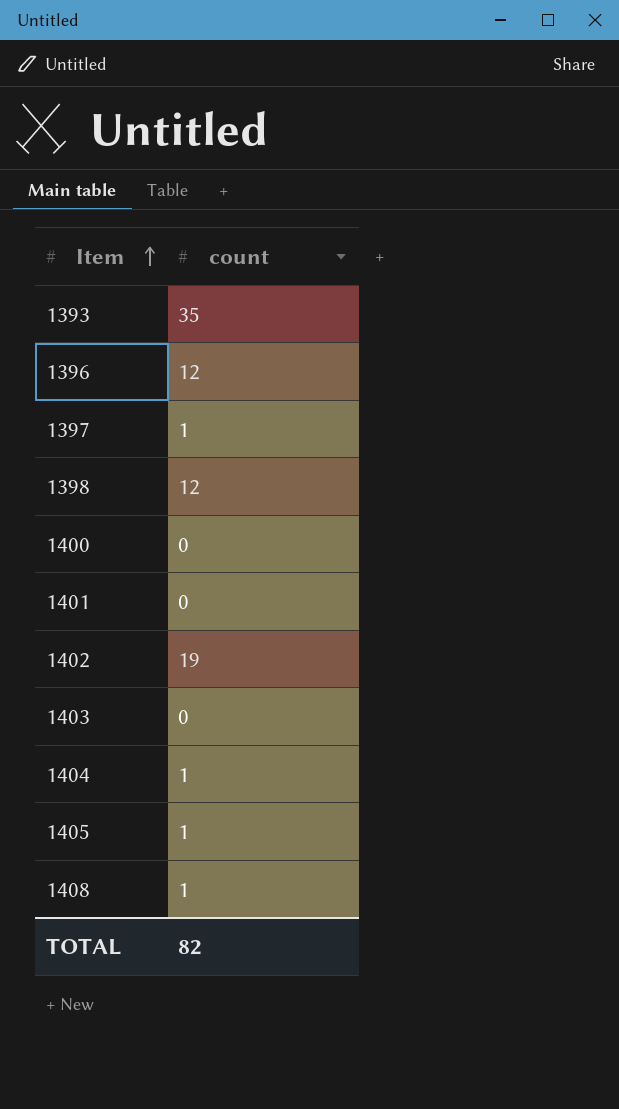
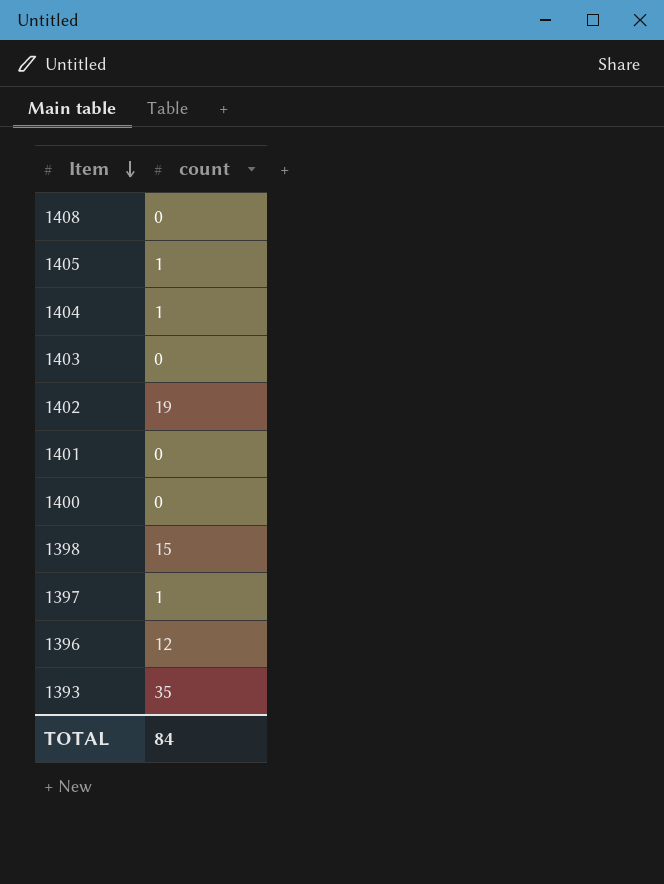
row order: Item ascending -> Item descending
1408 | count: 1 -> 0
1398 | count: 12 -> 15
TOTAL | count: 82 -> 84

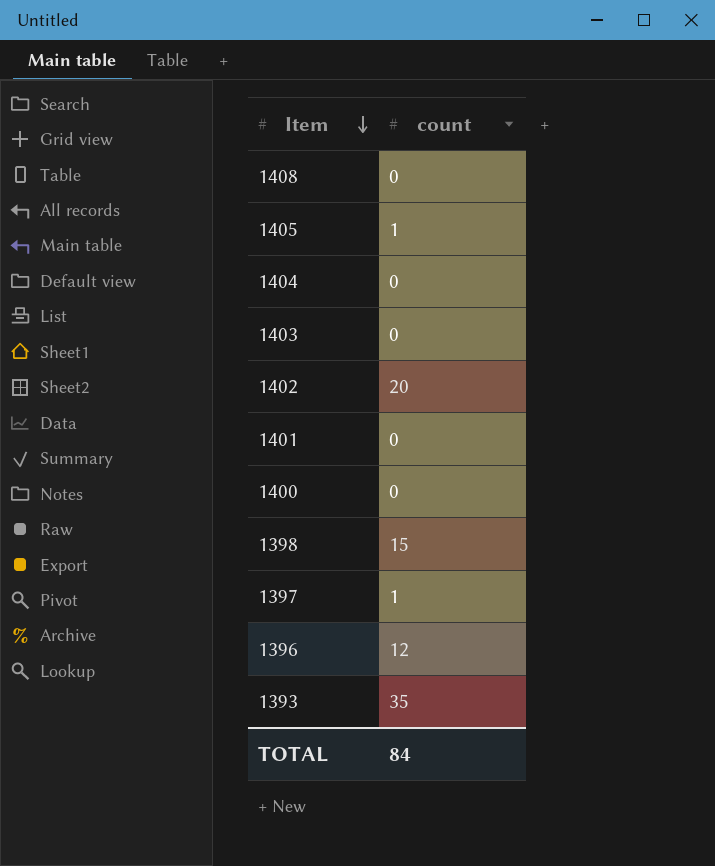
1404 | count: 1 -> 0
1402 | count: 19 -> 20

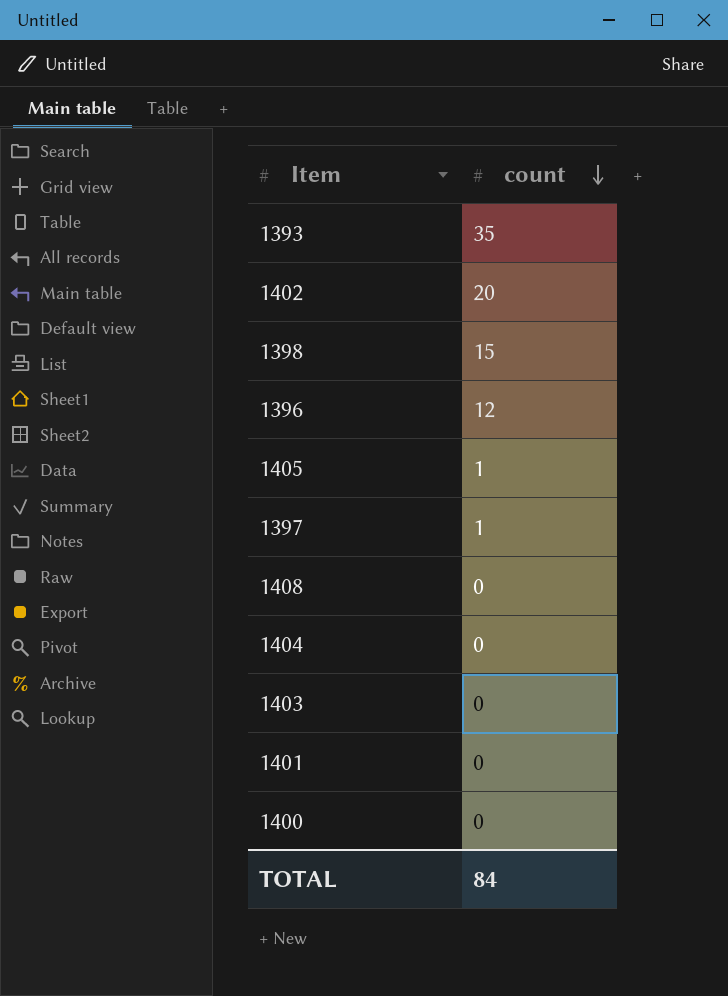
row order: Item descending -> count descending

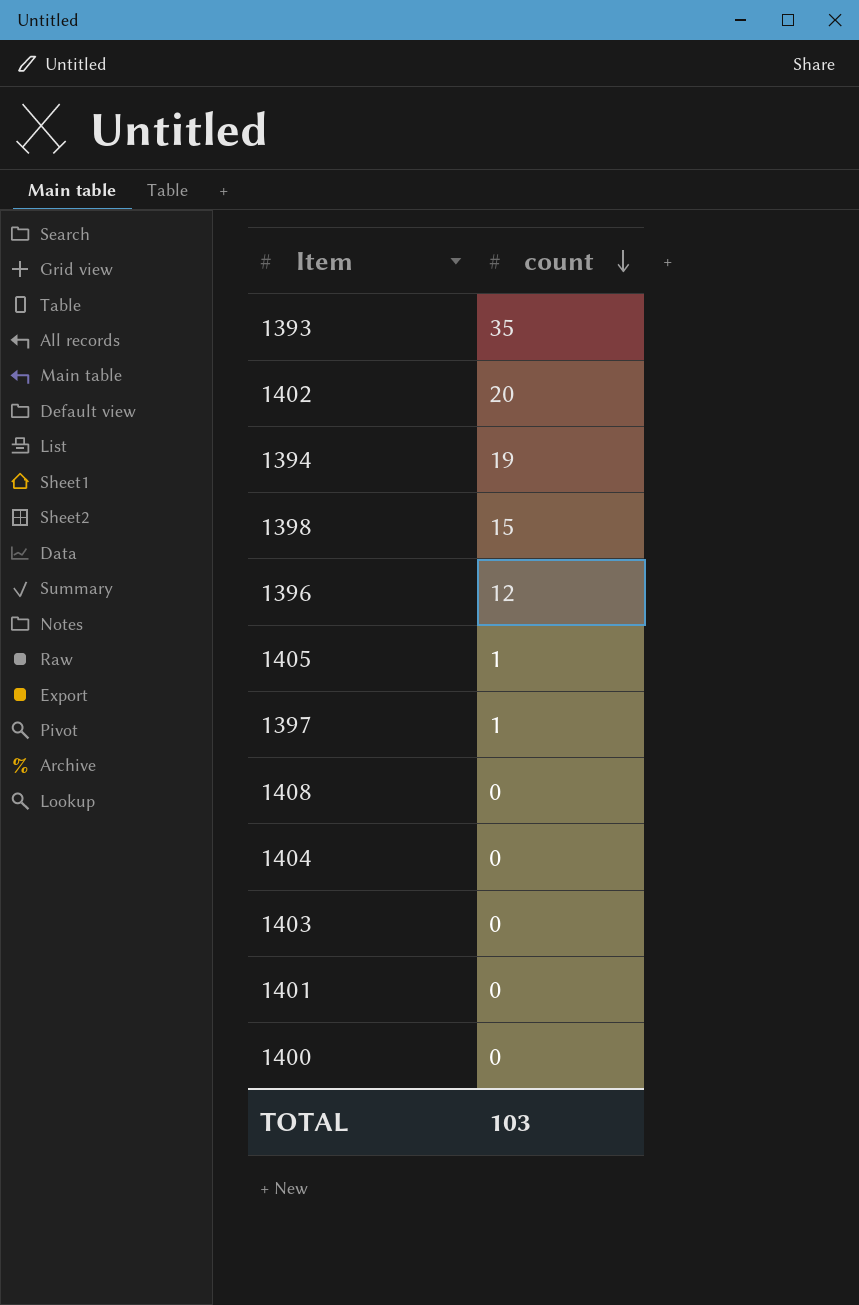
row 1394: none -> 19
TOTAL | count: 84 -> 103

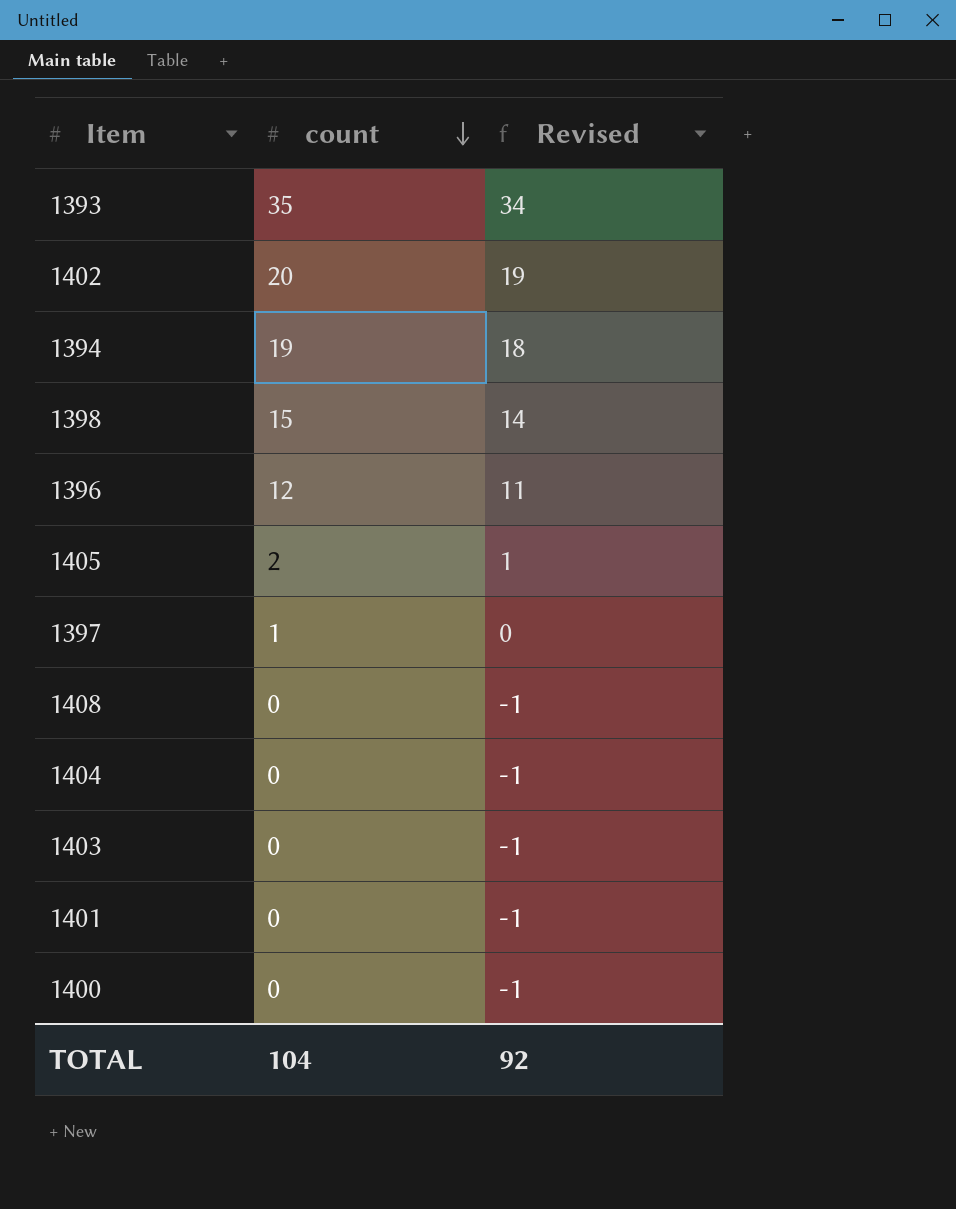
column Revised | formula: none -> [count] - 1
1405 | count: 1 -> 2
TOTAL | count: 103 -> 104

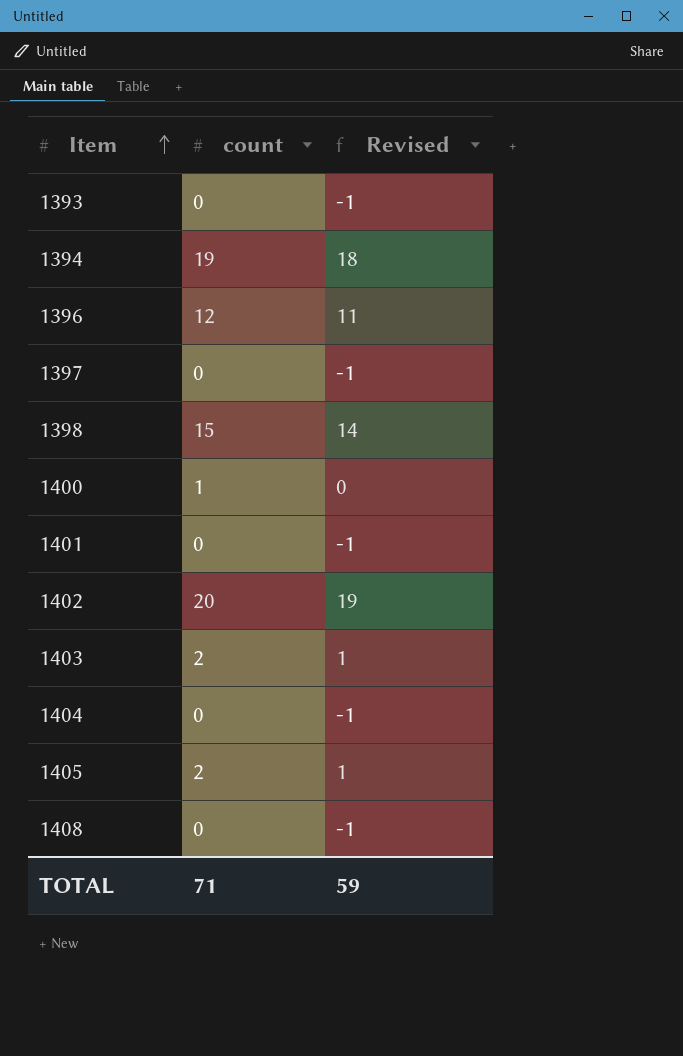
row order: count descending -> Item ascending
1393 | count: 35 -> 0
1393 | Revised: 34 -> -1
1397 | count: 1 -> 0
1397 | Revised: 0 -> -1
1400 | count: 0 -> 1
1400 | Revised: -1 -> 0
1403 | count: 0 -> 2
1403 | Revised: -1 -> 1
TOTAL | count: 104 -> 71
TOTAL | Revised: 92 -> 59

